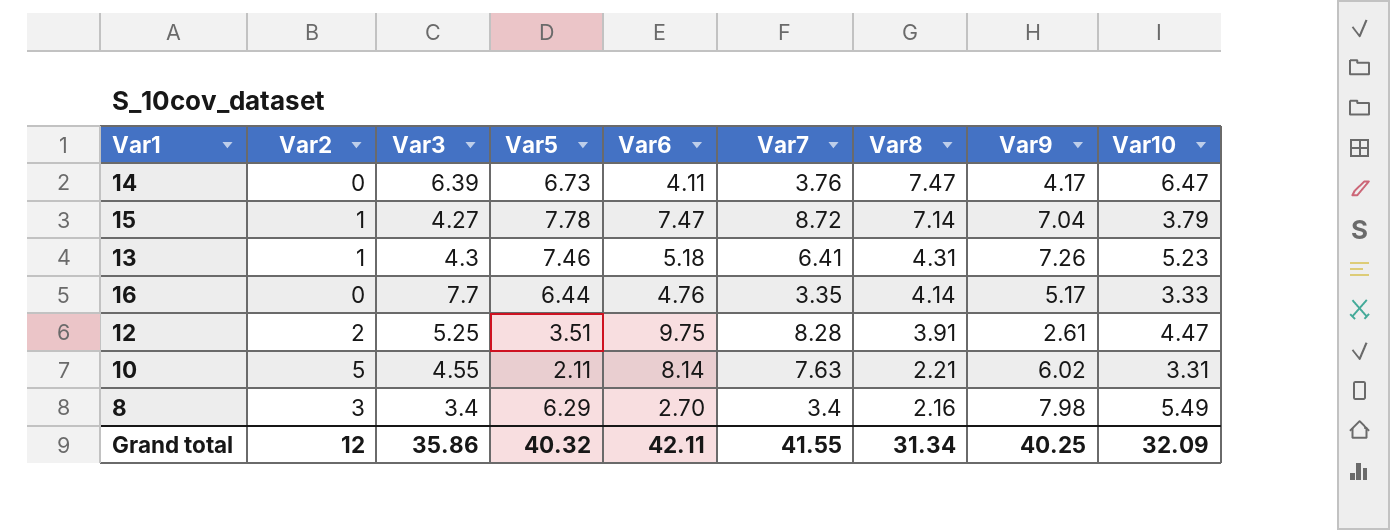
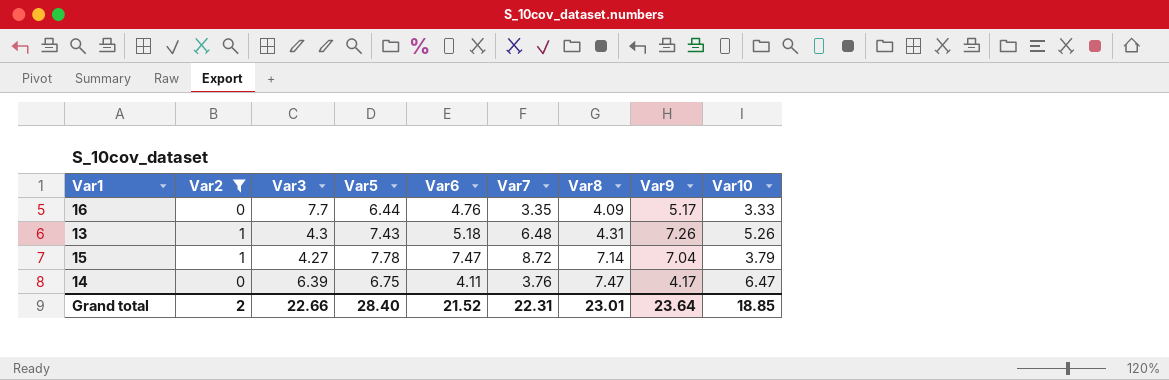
filter: none -> Var2 <= 1
row order: Var8 descending -> Var8 ascending
16 | Var8: 4.14 -> 4.09
13 | Var5: 7.46 -> 7.43
13 | Var7: 6.41 -> 6.48
13 | Var10: 5.23 -> 5.26
14 | Var5: 6.73 -> 6.75
Grand total | Var2: 12 -> 2
Grand total | Var3: 35.86 -> 22.66
Grand total | Var5: 40.32 -> 28.40
Grand total | Var6: 42.11 -> 21.52
Grand total | Var7: 41.55 -> 22.31
Grand total | Var8: 31.34 -> 23.01
Grand total | Var9: 40.25 -> 23.64
Grand total | Var10: 32.09 -> 18.85

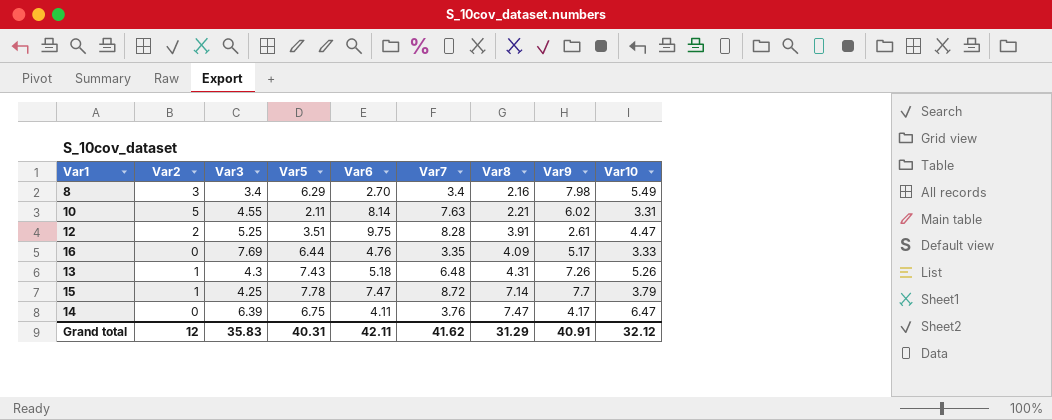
filter: Var2 <= 1 -> none
16 | Var3: 7.7 -> 7.69
15 | Var3: 4.27 -> 4.25
15 | Var9: 7.04 -> 7.7
Grand total | Var2: 2 -> 12
Grand total | Var3: 22.66 -> 35.83
Grand total | Var5: 28.40 -> 40.31
Grand total | Var6: 21.52 -> 42.11
Grand total | Var7: 22.31 -> 41.62
Grand total | Var8: 23.01 -> 31.29
Grand total | Var9: 23.64 -> 40.91
Grand total | Var10: 18.85 -> 32.12

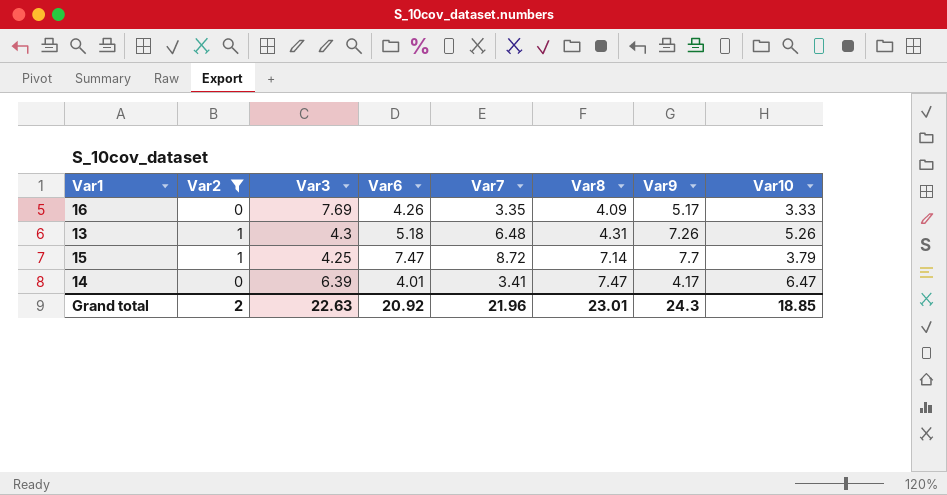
filter: none -> Var2 <= 1
column Var5 | position: 4 -> none
16 | Var6: 4.76 -> 4.26
14 | Var6: 4.11 -> 4.01
14 | Var7: 3.76 -> 3.41
Grand total | Var2: 12 -> 2
Grand total | Var3: 35.83 -> 22.63
Grand total | Var6: 42.11 -> 20.92
Grand total | Var7: 41.62 -> 21.96
Grand total | Var8: 31.29 -> 23.01
Grand total | Var9: 40.91 -> 24.3
Grand total | Var10: 32.12 -> 18.85

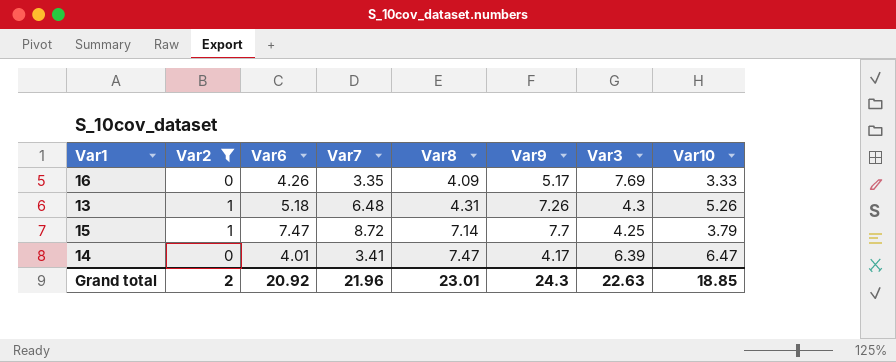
column Var3 | position: 3 -> 7

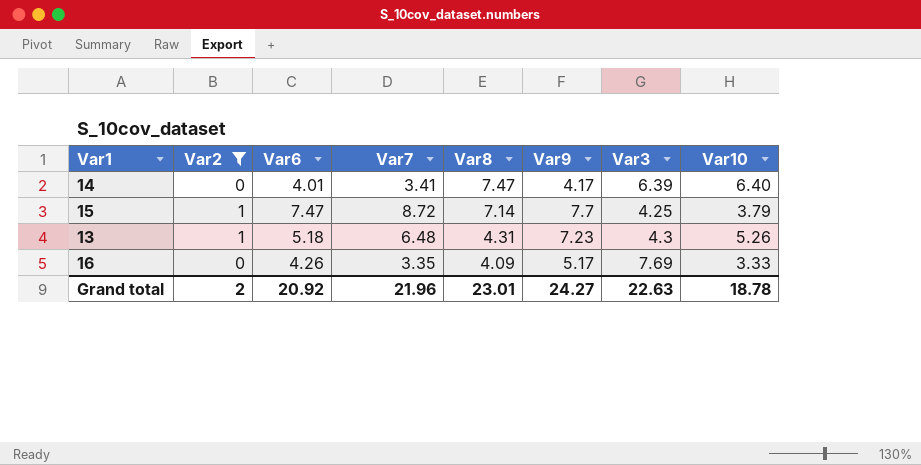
row order: Var8 ascending -> Var8 descending
14 | Var10: 6.47 -> 6.40
13 | Var9: 7.26 -> 7.23
Grand total | Var9: 24.3 -> 24.27
Grand total | Var10: 18.85 -> 18.78

